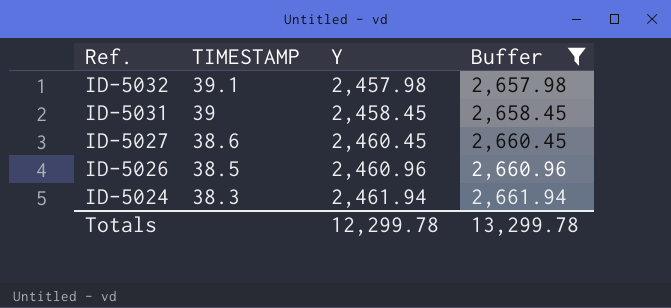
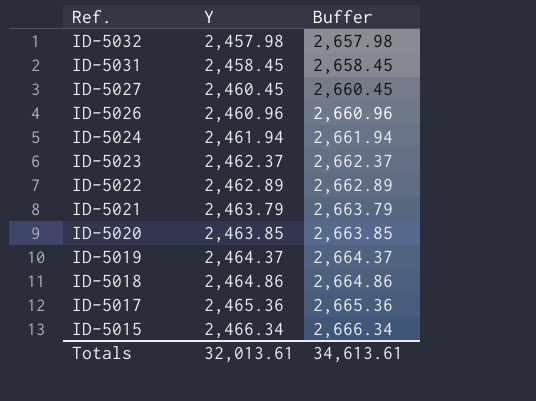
filter: Buffer <= 2,661.94 -> none
column TIMESTAMP | position: 2 -> none
Totals | Y: 12,299.78 -> 32,013.61
Totals | Buffer: 13,299.78 -> 34,613.61

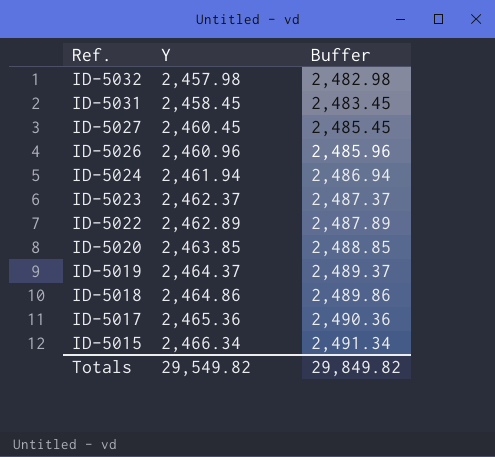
column Buffer | formula: [Y] + 200 -> [Y] + 25
row ID-5021: 2,463.79 | 2,663.79 -> none
Totals | Y: 32,013.61 -> 29,549.82
Totals | Buffer: 34,613.61 -> 29,849.82

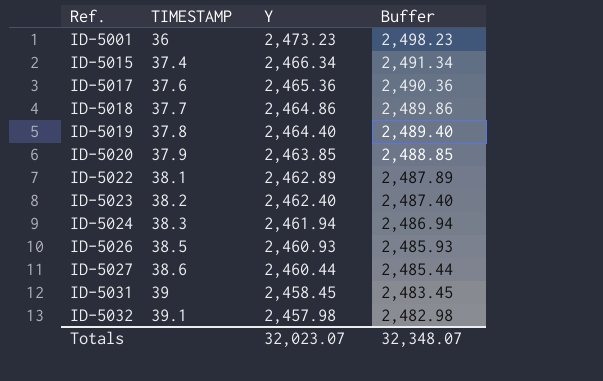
row order: Ref. descending -> Ref. ascending
column TIMESTAMP | position: none -> 2
row ID-5001: none -> 36 | 2,473.23 | 2,498.23
ID-5019 | Y: 2,464.37 -> 2,464.40
ID-5019 | Buffer: 2,489.37 -> 2,489.40
ID-5023 | Y: 2,462.37 -> 2,462.40
ID-5023 | Buffer: 2,487.37 -> 2,487.40
ID-5026 | Y: 2,460.96 -> 2,460.93
ID-5026 | Buffer: 2,485.96 -> 2,485.93
ID-5027 | Y: 2,460.45 -> 2,460.44
ID-5027 | Buffer: 2,485.45 -> 2,485.44
Totals | Y: 29,549.82 -> 32,023.07
Totals | Buffer: 29,849.82 -> 32,348.07

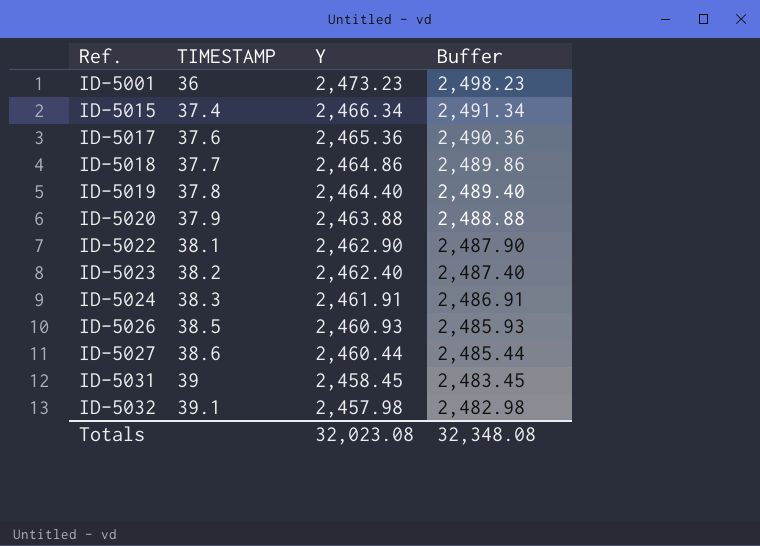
ID-5020 | Y: 2,463.85 -> 2,463.88
ID-5020 | Buffer: 2,488.85 -> 2,488.88
ID-5022 | Y: 2,462.89 -> 2,462.90
ID-5022 | Buffer: 2,487.89 -> 2,487.90
ID-5024 | Y: 2,461.94 -> 2,461.91
ID-5024 | Buffer: 2,486.94 -> 2,486.91
Totals | Y: 32,023.07 -> 32,023.08
Totals | Buffer: 32,348.07 -> 32,348.08

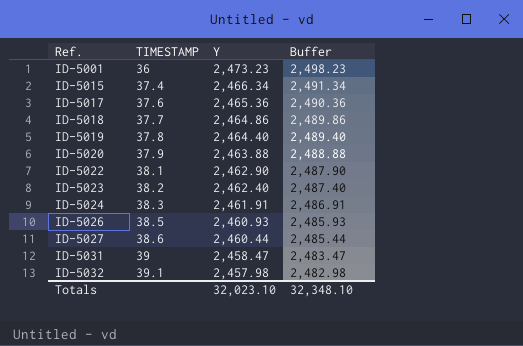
ID-5031 | Y: 2,458.45 -> 2,458.47
ID-5031 | Buffer: 2,483.45 -> 2,483.47
Totals | Y: 32,023.08 -> 32,023.10
Totals | Buffer: 32,348.08 -> 32,348.10

